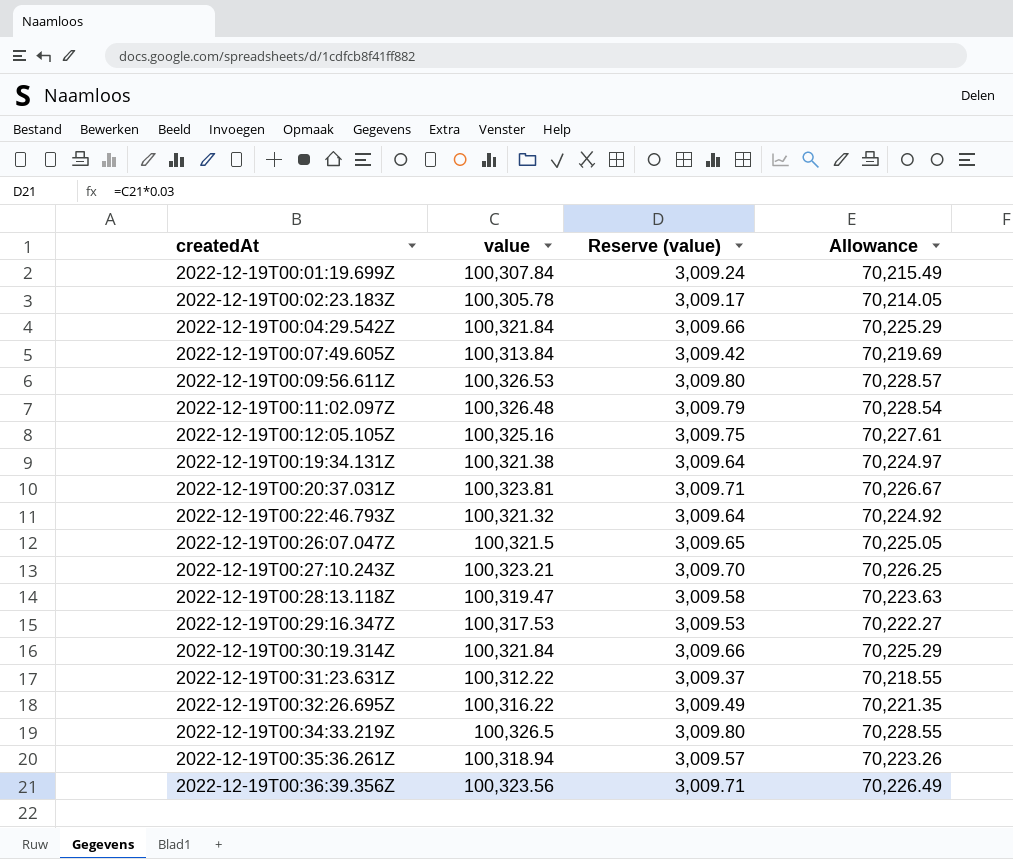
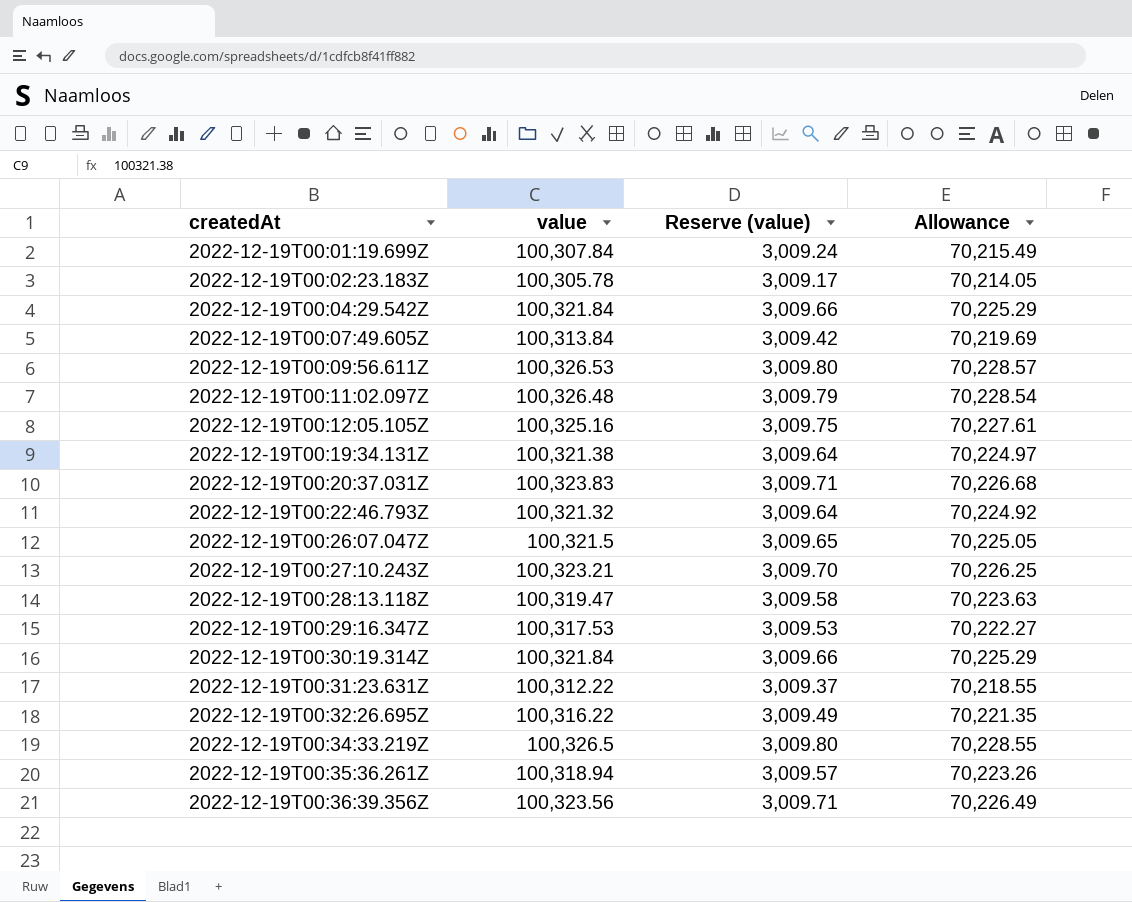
2022-12-19T00:20:37.031Z | value: 100,323.81 -> 100,323.83
2022-12-19T00:20:37.031Z | Allowance: 70,226.67 -> 70,226.68

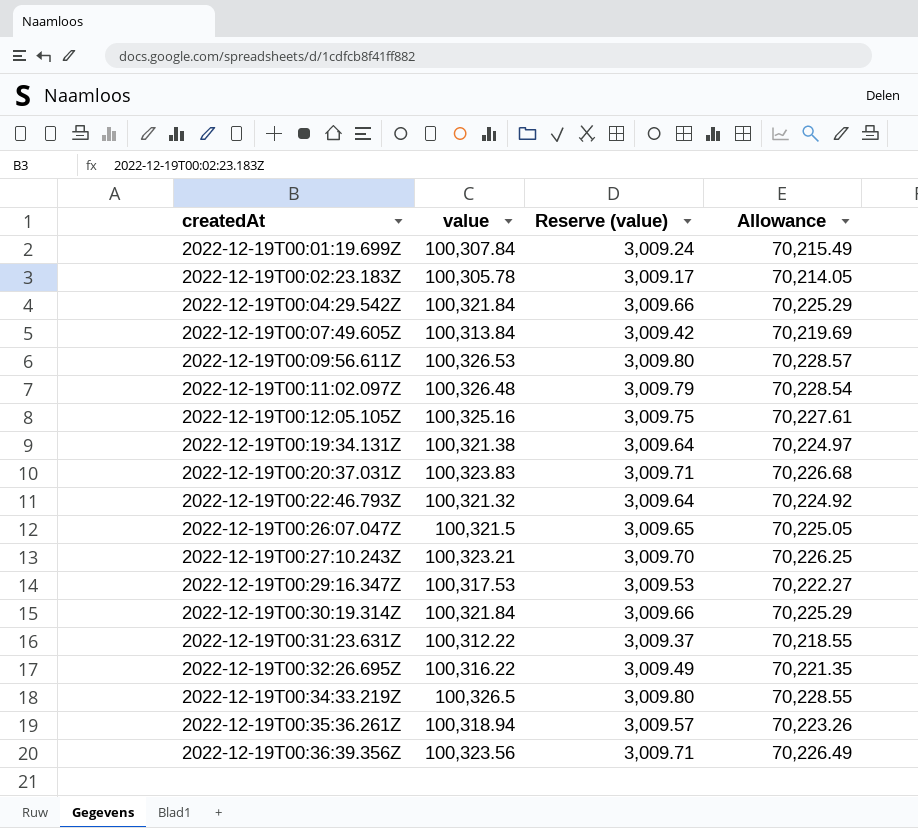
row 2022-12-19T00:28:13.118Z: 100,319.47 | 3,009.58 | 70,223.63 -> none

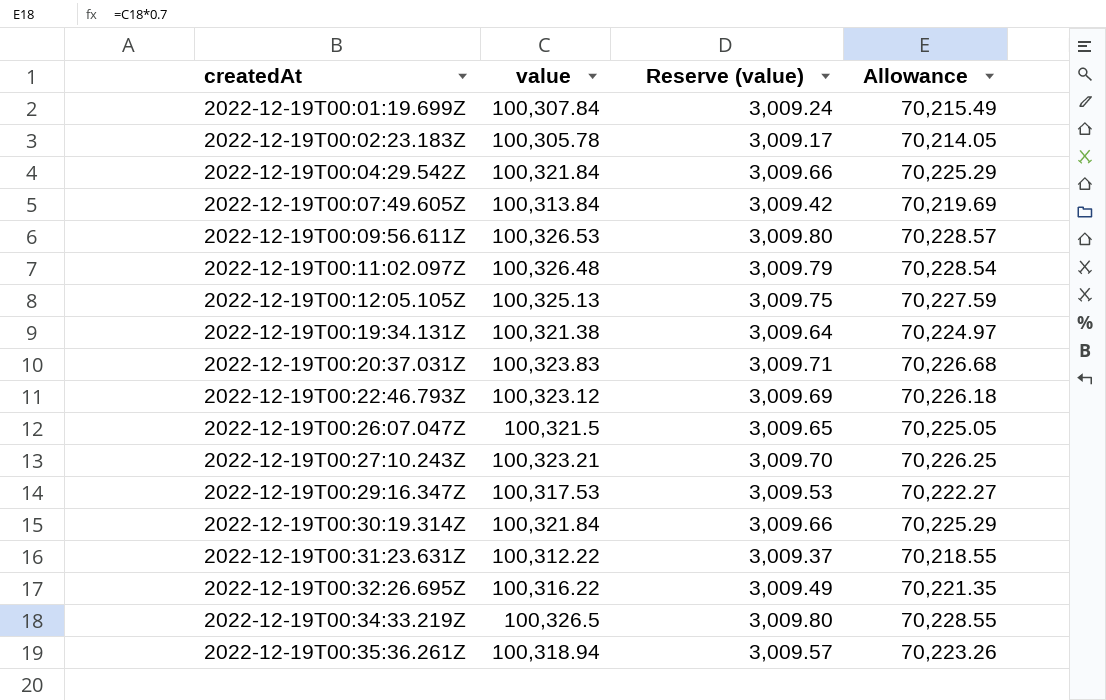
row 2022-12-19T00:36:39.356Z: 100,323.56 | 3,009.71 | 70,226.49 -> none
2022-12-19T00:12:05.105Z | value: 100,325.16 -> 100,325.13
2022-12-19T00:12:05.105Z | Allowance: 70,227.61 -> 70,227.59
2022-12-19T00:22:46.793Z | value: 100,321.32 -> 100,323.12
2022-12-19T00:22:46.793Z | Reserve (value): 3,009.64 -> 3,009.69
2022-12-19T00:22:46.793Z | Allowance: 70,224.92 -> 70,226.18

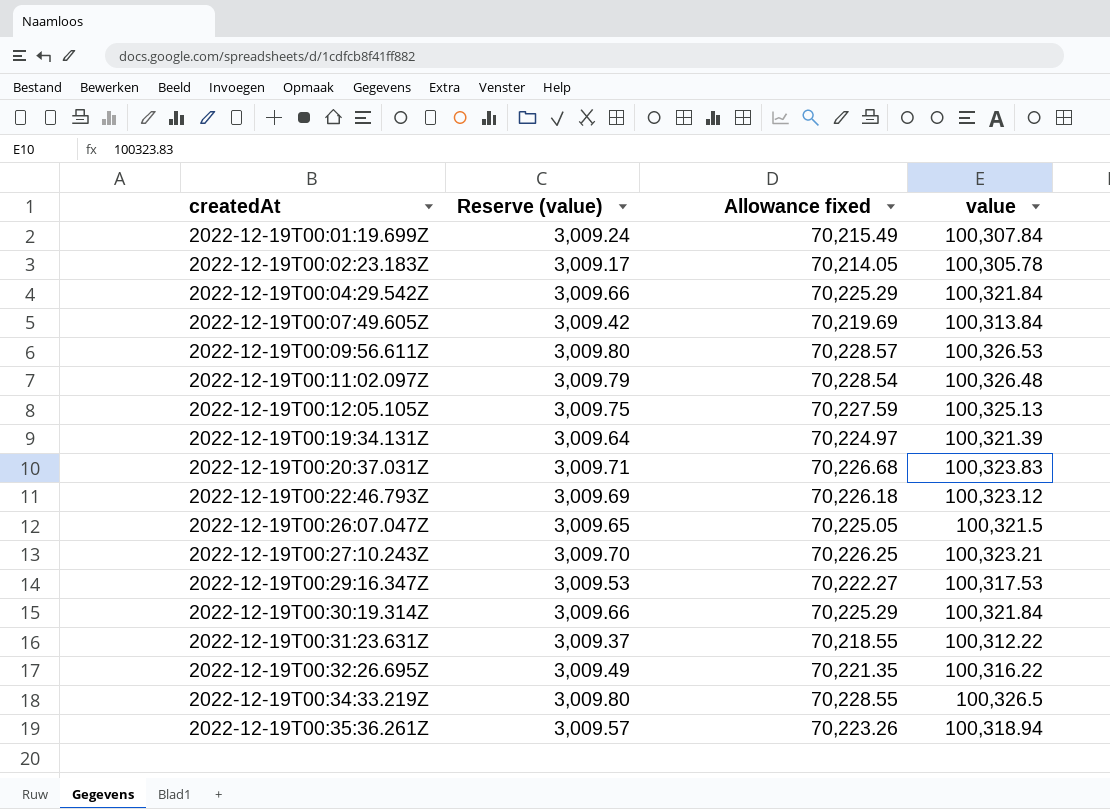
column name: Allowance -> Allowance fixed
column value | position: 2 -> 4
2022-12-19T00:19:34.131Z | value: 100,321.38 -> 100,321.39

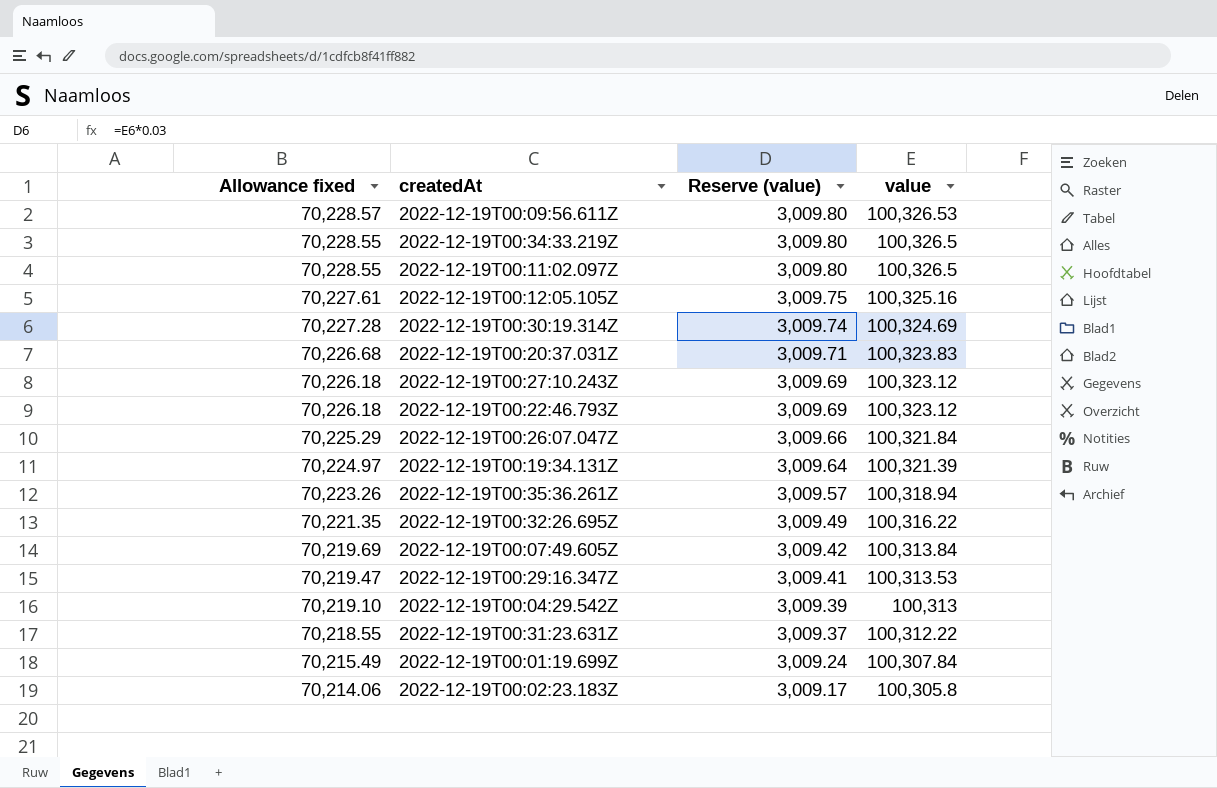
row order: createdAt ascending -> Allowance fixed descending
column Allowance fixed | position: 3 -> 1
2022-12-19T00:11:02.097Z | Allowance fixed: 70,228.54 -> 70,228.55
2022-12-19T00:11:02.097Z | Reserve (value): 3,009.79 -> 3,009.80
2022-12-19T00:11:02.097Z | value: 100,326.48 -> 100,326.5
2022-12-19T00:12:05.105Z | Allowance fixed: 70,227.59 -> 70,227.61
2022-12-19T00:12:05.105Z | value: 100,325.13 -> 100,325.16
2022-12-19T00:30:19.314Z | Allowance fixed: 70,225.29 -> 70,227.28
2022-12-19T00:30:19.314Z | Reserve (value): 3,009.66 -> 3,009.74
2022-12-19T00:30:19.314Z | value: 100,321.84 -> 100,324.69
2022-12-19T00:27:10.243Z | Allowance fixed: 70,226.25 -> 70,226.18
2022-12-19T00:27:10.243Z | Reserve (value): 3,009.70 -> 3,009.69
2022-12-19T00:27:10.243Z | value: 100,323.21 -> 100,323.12
2022-12-19T00:26:07.047Z | Allowance fixed: 70,225.05 -> 70,225.29
2022-12-19T00:26:07.047Z | Reserve (value): 3,009.65 -> 3,009.66
2022-12-19T00:26:07.047Z | value: 100,321.5 -> 100,321.84
2022-12-19T00:29:16.347Z | Allowance fixed: 70,222.27 -> 70,219.47
2022-12-19T00:29:16.347Z | Reserve (value): 3,009.53 -> 3,009.41
2022-12-19T00:29:16.347Z | value: 100,317.53 -> 100,313.53
2022-12-19T00:04:29.542Z | Allowance fixed: 70,225.29 -> 70,219.10
2022-12-19T00:04:29.542Z | Reserve (value): 3,009.66 -> 3,009.39
2022-12-19T00:04:29.542Z | value: 100,321.84 -> 100,313
2022-12-19T00:02:23.183Z | Allowance fixed: 70,214.05 -> 70,214.06
2022-12-19T00:02:23.183Z | value: 100,305.78 -> 100,305.8

